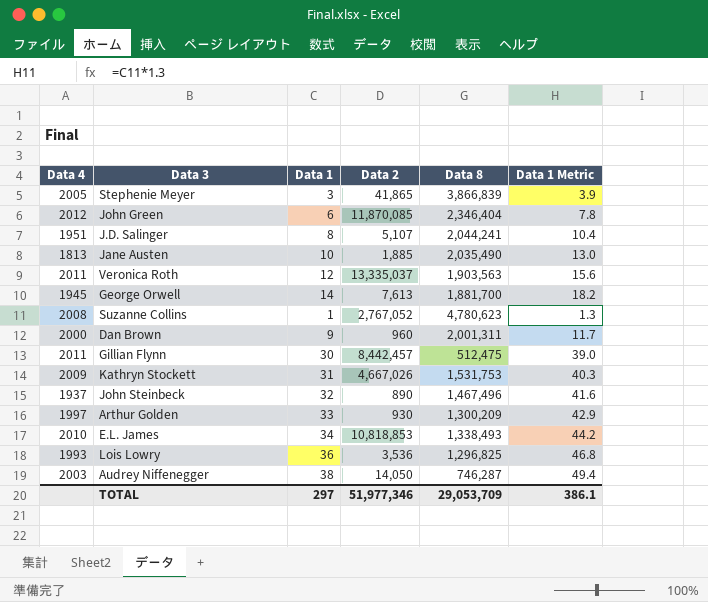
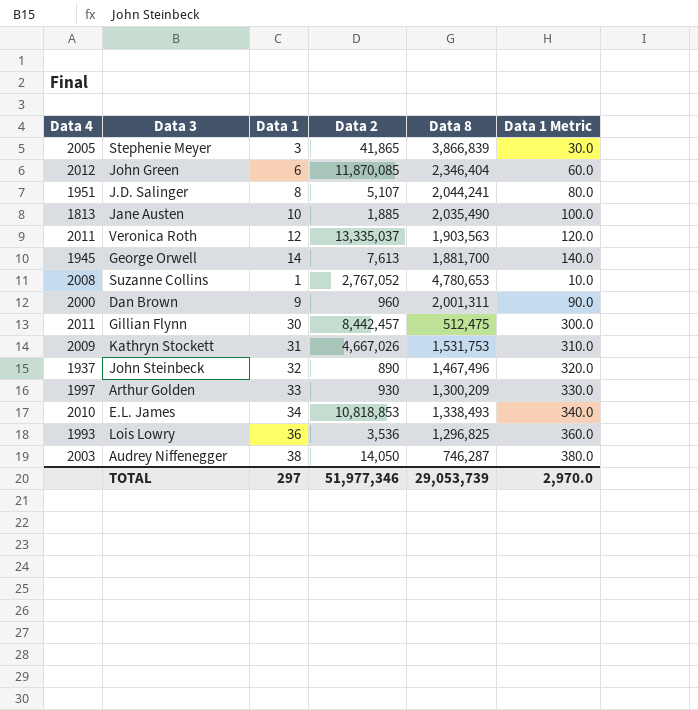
column Data 1 Metric | formula: [Data 1] * 1.3 -> [Data 1] * 10
Suzanne Collins | Data 8: 4,780,623 -> 4,780,653
TOTAL | Data 8: 29,053,709 -> 29,053,739
TOTAL | Data 1 Metric: 386.1 -> 2,970.0

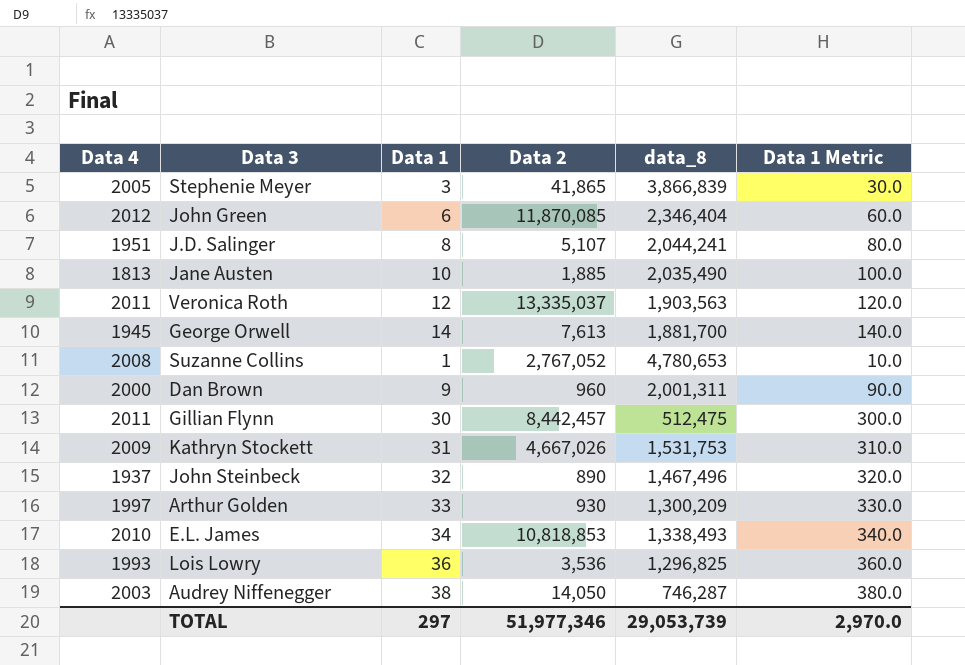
column name: Data 8 -> data_8

